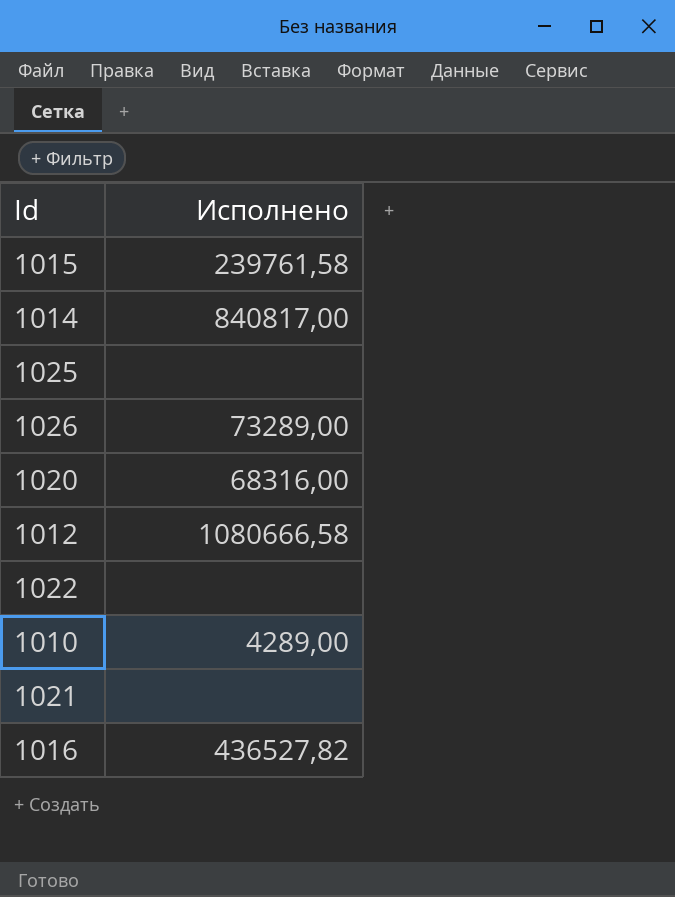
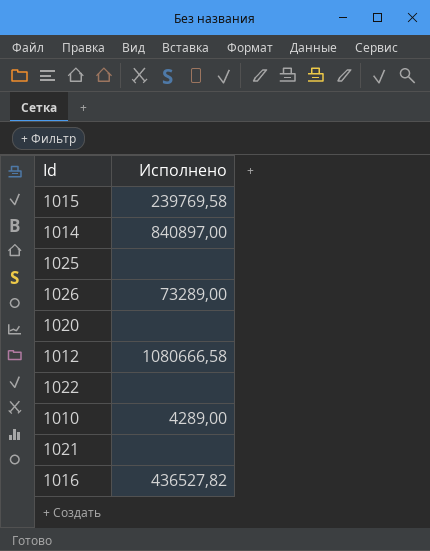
1015 | Исполнено: 239761,58 -> 239769,58
1014 | Исполнено: 840817,00 -> 840897,00
1020 | Исполнено: 68316,00 -> none

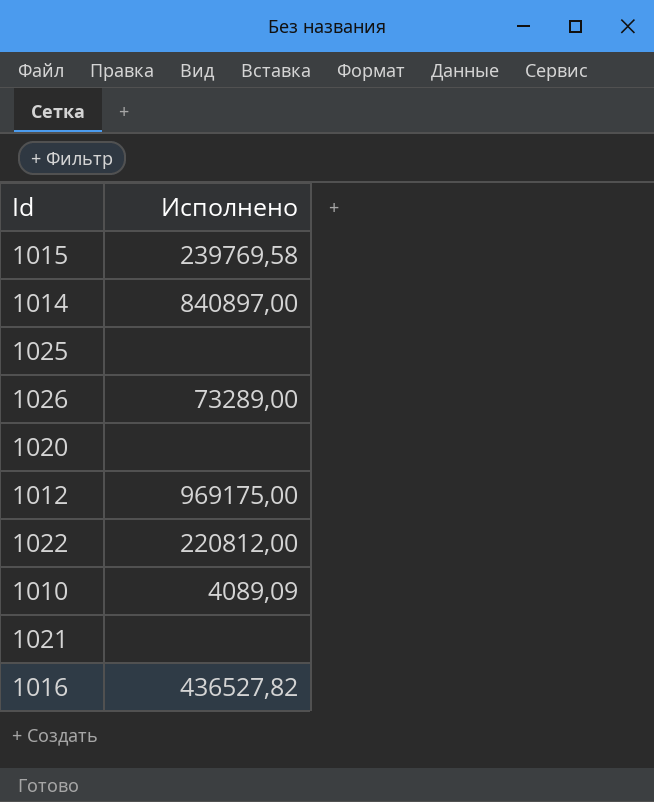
1012 | Исполнено: 1080666,58 -> 969175,00
1022 | Исполнено: none -> 220812,00
1010 | Исполнено: 4289,00 -> 4089,09

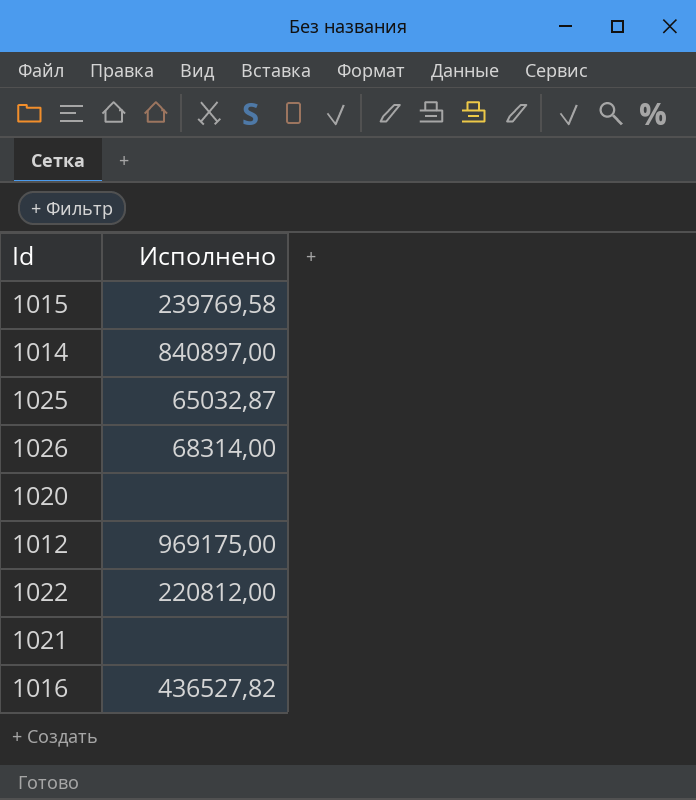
row 1010: 4089,09 -> none
1025 | Исполнено: none -> 65032,87
1026 | Исполнено: 73289,00 -> 68314,00

